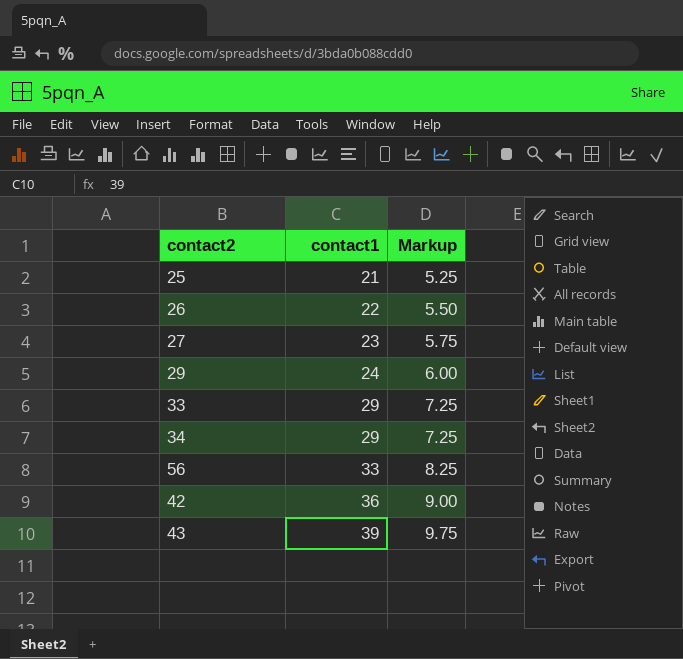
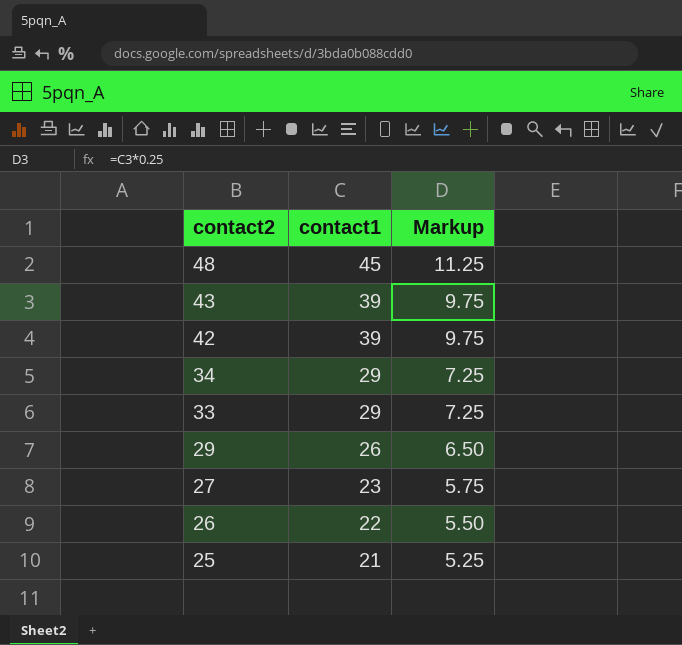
row order: contact1 ascending -> contact2 descending
row 56: 33 | 8.25 -> none
row 48: none -> 45 | 11.25
42 | contact1: 36 -> 39
42 | Markup: 9.00 -> 9.75
29 | contact1: 24 -> 26
29 | Markup: 6.00 -> 6.50

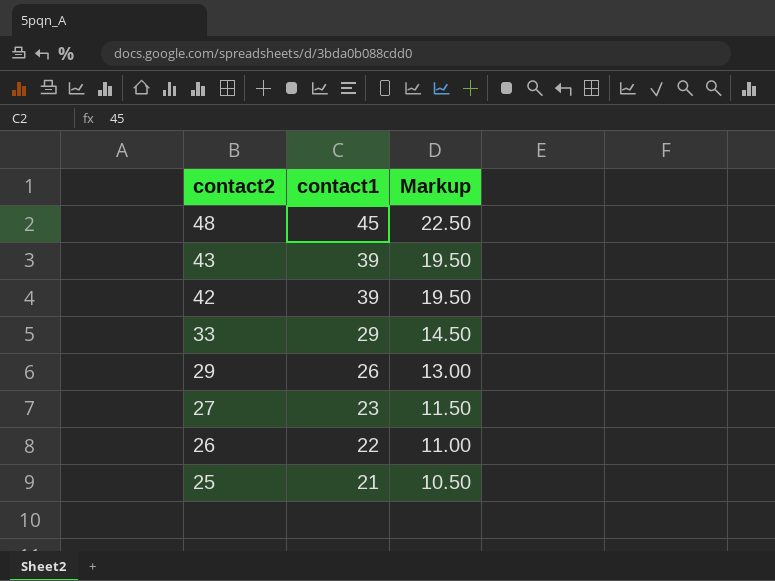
column Markup | formula: [contact1] * 0.25 -> [contact1] * 0.5
row 34: 29 | 7.25 -> none

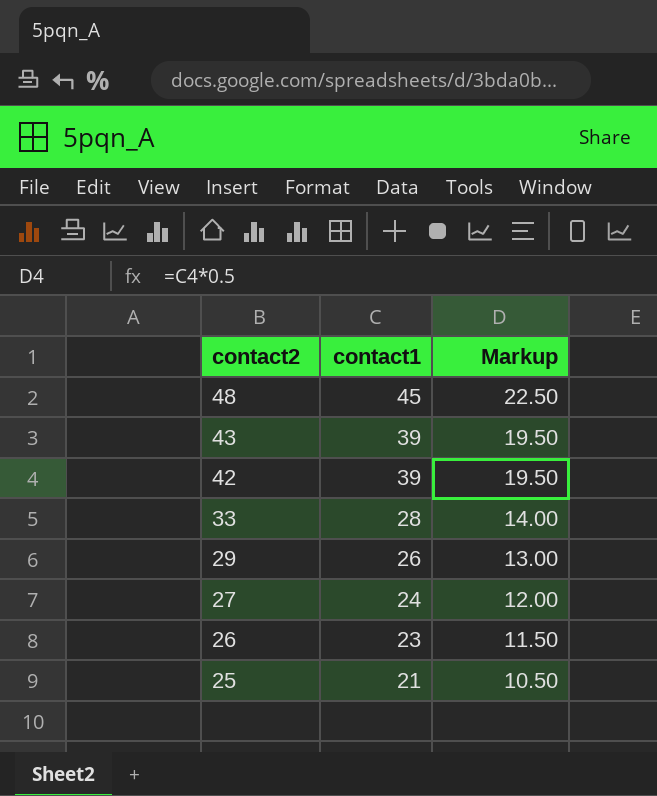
33 | contact1: 29 -> 28
33 | Markup: 14.50 -> 14.00
27 | contact1: 23 -> 24
27 | Markup: 11.50 -> 12.00
26 | contact1: 22 -> 23
26 | Markup: 11.00 -> 11.50

